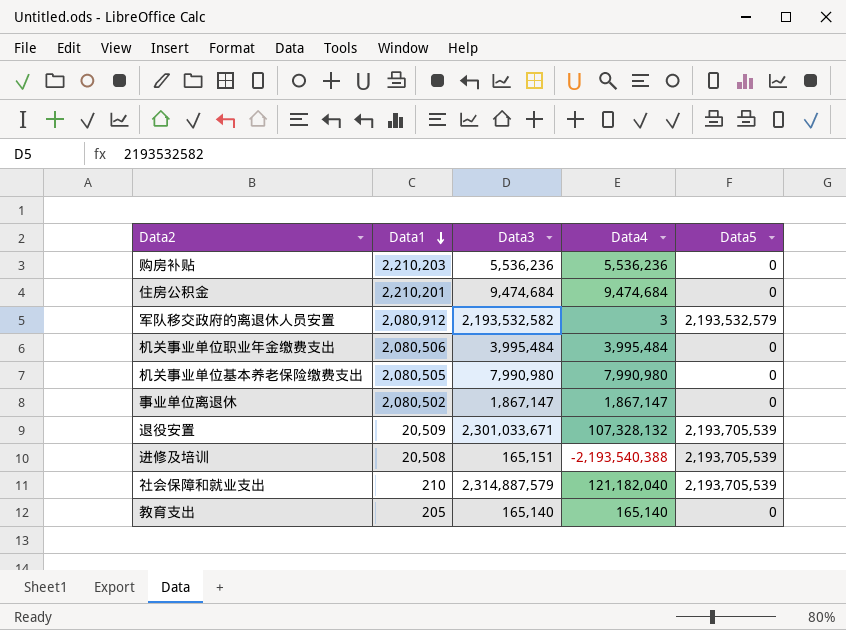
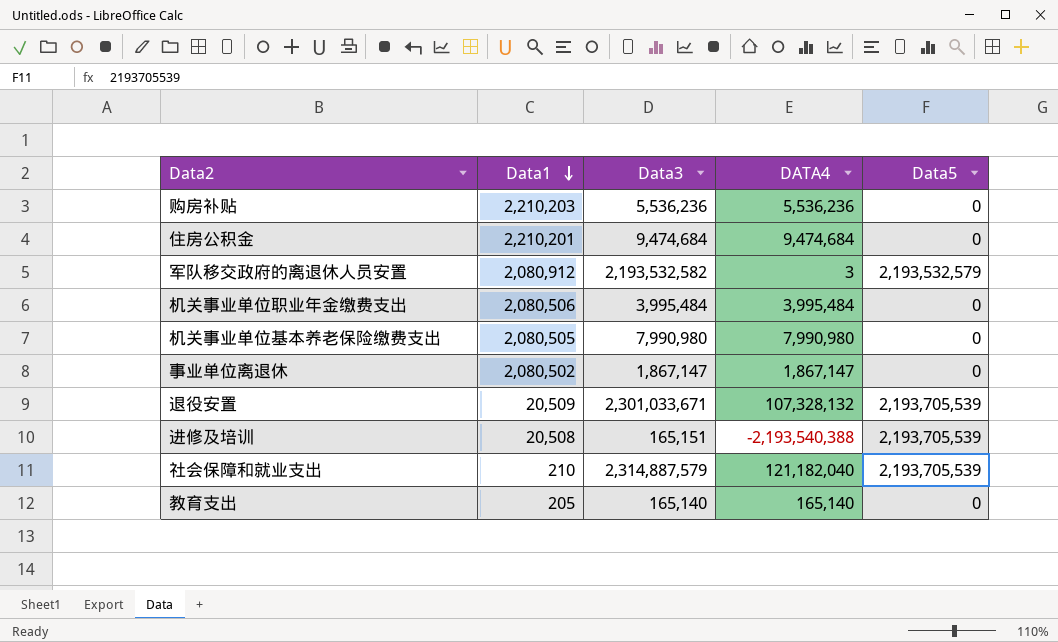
column name: Data4 -> DATA4

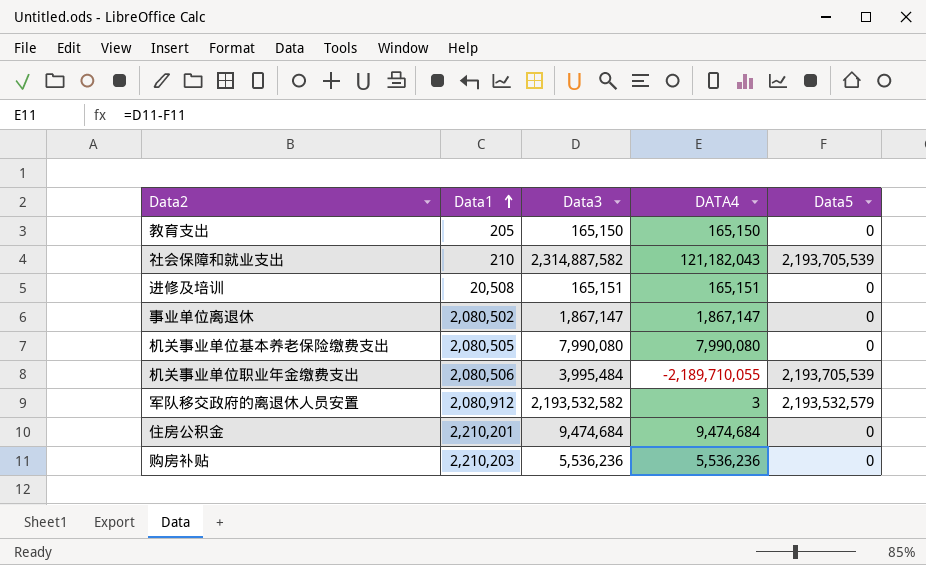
row order: Data1 descending -> Data1 ascending
row 退役安置: 20,509 | 2,301,033,671 | 107,328,132 | 2,193,705,539 -> none
教育支出 | Data3: 165,140 -> 165,150
教育支出 | DATA4: 165,140 -> 165,150
社会保障和就业支出 | Data3: 2,314,887,579 -> 2,314,887,582
社会保障和就业支出 | DATA4: 121,182,040 -> 121,182,043
进修及培训 | DATA4: -2,193,540,388 -> 165,151
进修及培训 | Data5: 2,193,705,539 -> 0
机关事业单位基本养老保险缴费支出 | Data3: 7,990,980 -> 7,990,080
机关事业单位基本养老保险缴费支出 | DATA4: 7,990,980 -> 7,990,080
机关事业单位职业年金缴费支出 | DATA4: 3,995,484 -> -2,189,710,055
机关事业单位职业年金缴费支出 | Data5: 0 -> 2,193,705,539

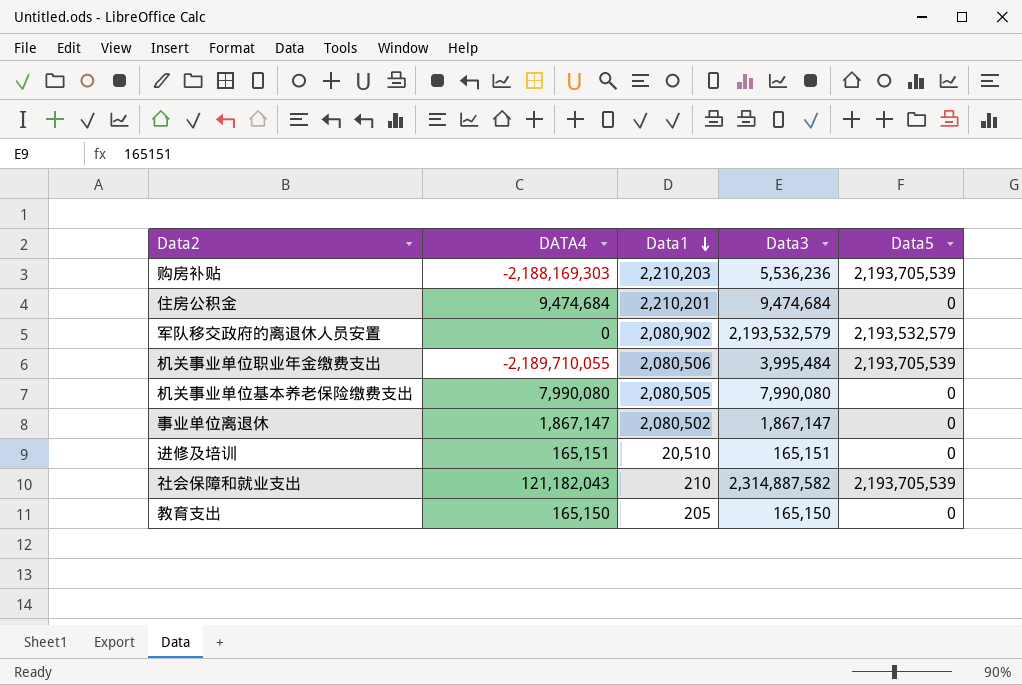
row order: Data1 ascending -> Data1 descending
column DATA4 | position: 4 -> 2
购房补贴 | DATA4: 5,536,236 -> -2,188,169,303
购房补贴 | Data5: 0 -> 2,193,705,539
军队移交政府的离退休人员安置 | DATA4: 3 -> 0
军队移交政府的离退休人员安置 | Data1: 2,080,912 -> 2,080,902
军队移交政府的离退休人员安置 | Data3: 2,193,532,582 -> 2,193,532,579
进修及培训 | Data1: 20,508 -> 20,510

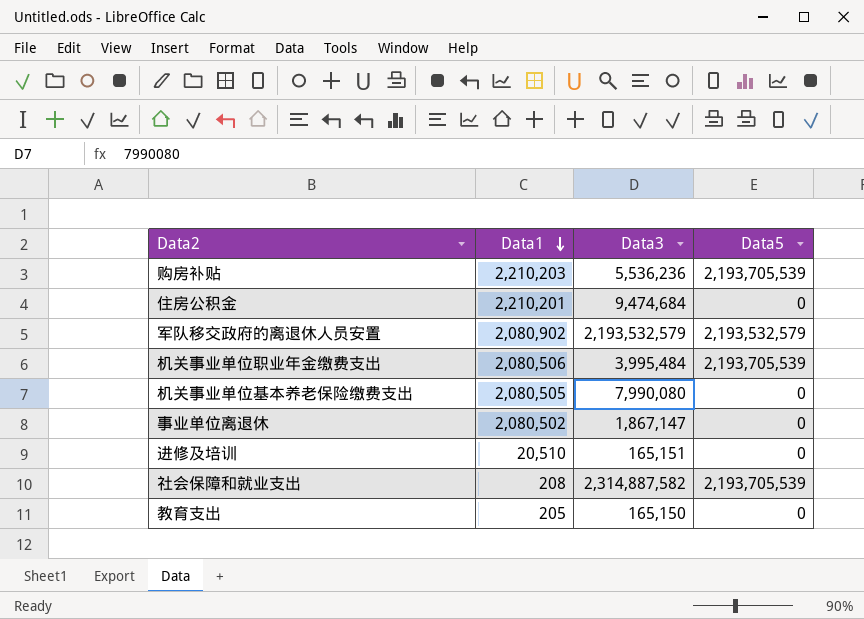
column DATA4 | formula: [Data3] - [Data5] -> none
社会保障和就业支出 | Data1: 210 -> 208

